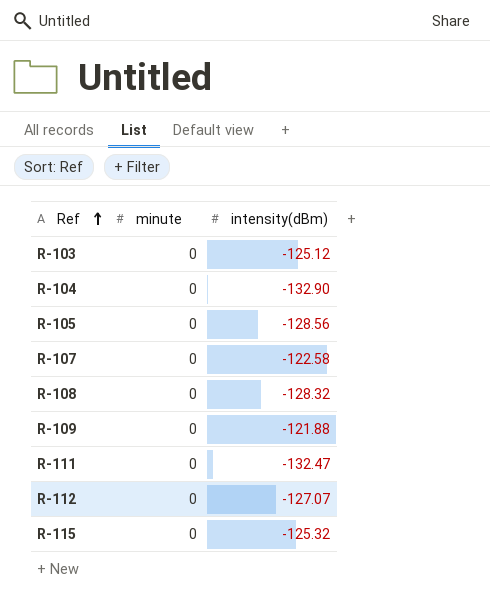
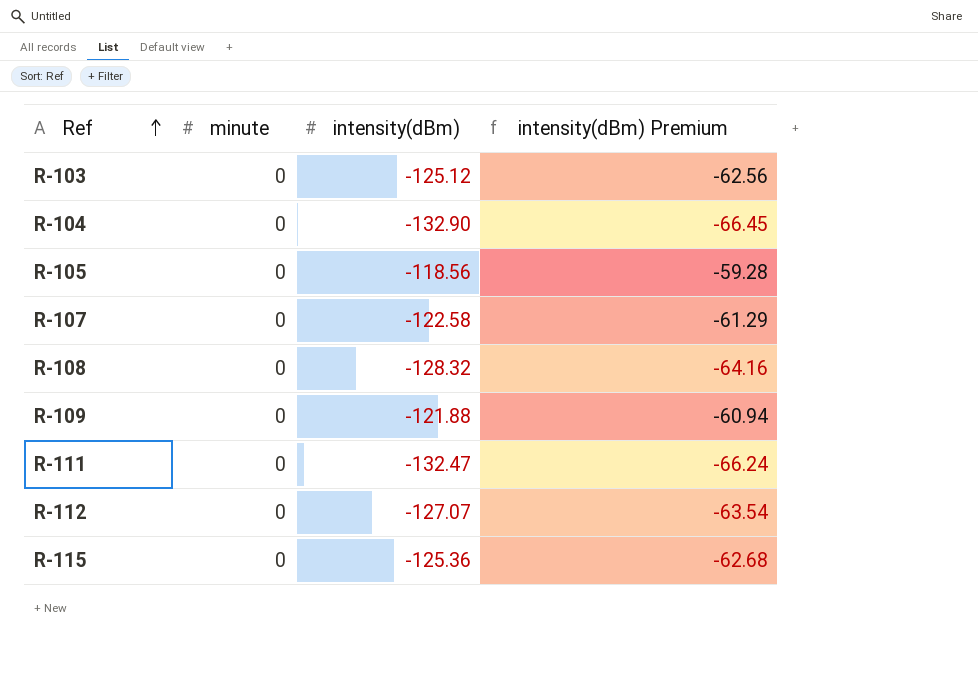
column intensity(dBm) Premium | formula: none -> [intensity(dBm)] * 0.5
R-105 | intensity(dBm): -128.56 -> -118.56
R-115 | intensity(dBm): -125.32 -> -125.36

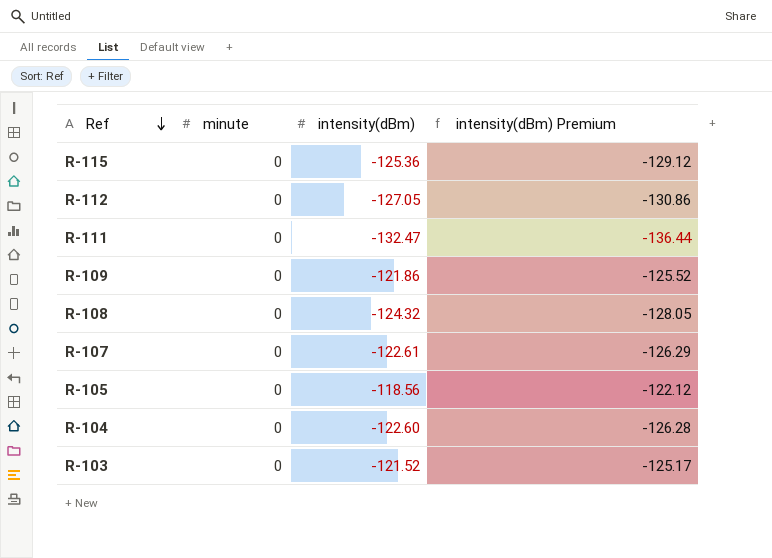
row order: Ref ascending -> Ref descending
column intensity(dBm) Premium | formula: [intensity(dBm)] * 0.5 -> [intensity(dBm)] * 1.03
R-112 | intensity(dBm): -127.07 -> -127.05
R-109 | intensity(dBm): -121.88 -> -121.86
R-108 | intensity(dBm): -128.32 -> -124.32
R-107 | intensity(dBm): -122.58 -> -122.61
R-104 | intensity(dBm): -132.90 -> -122.60
R-103 | intensity(dBm): -125.12 -> -121.52

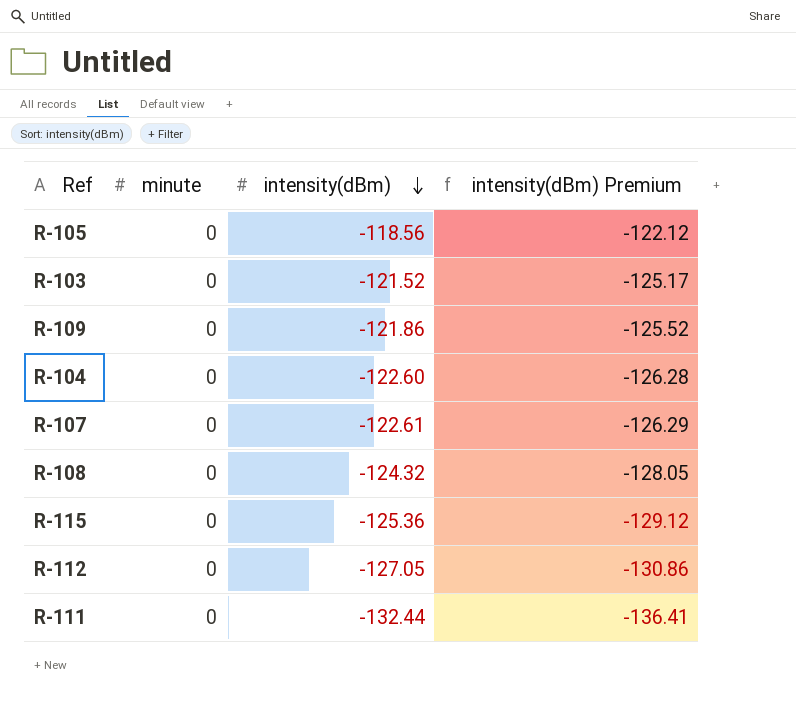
row order: Ref descending -> intensity(dBm) descending
R-111 | intensity(dBm): -132.47 -> -132.44
R-111 | intensity(dBm) Premium: -136.44 -> -136.41

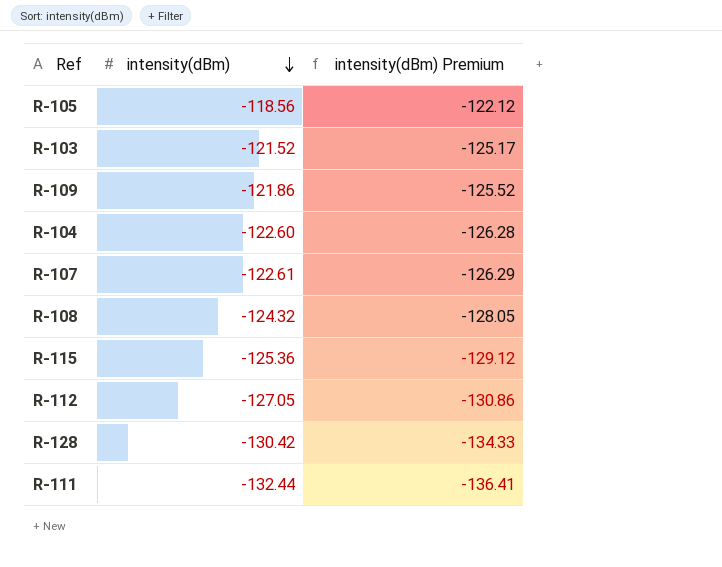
column minute | position: 2 -> none
row R-128: none -> -130.42 | -134.33

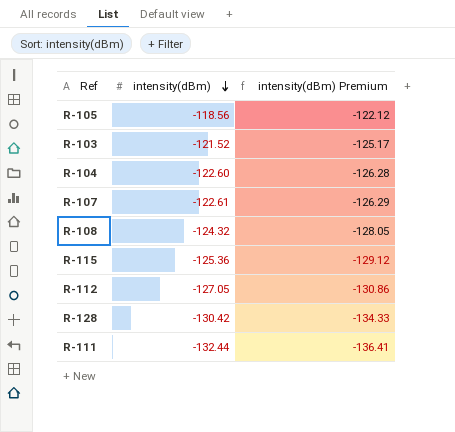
row R-109: -121.86 | -125.52 -> none

